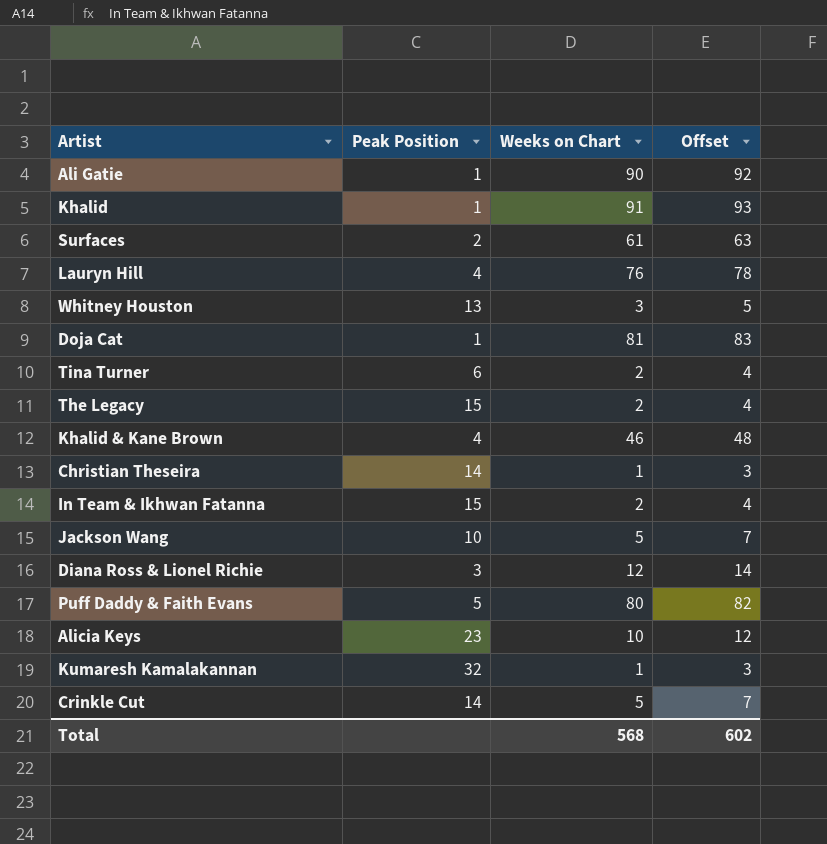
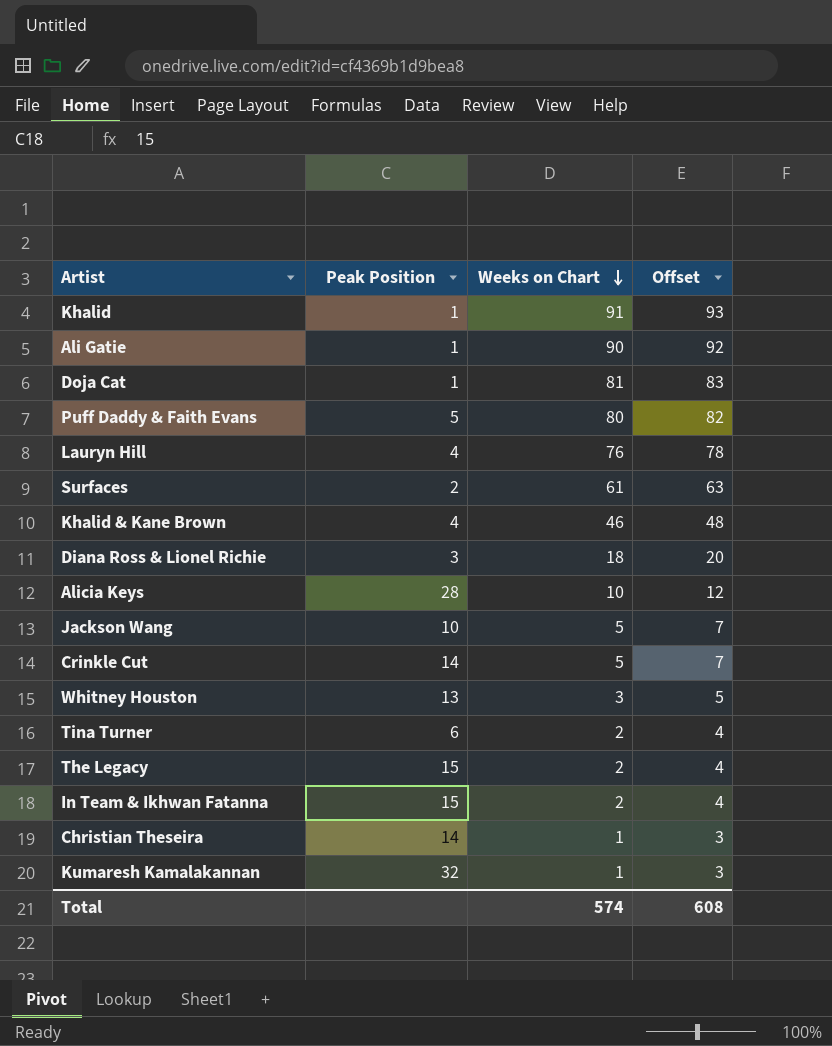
row order: none -> Weeks on Chart descending
Diana Ross & Lionel Richie | Weeks on Chart: 12 -> 18
Diana Ross & Lionel Richie | Offset: 14 -> 20
Alicia Keys | Peak Position: 23 -> 28
Total | Weeks on Chart: 568 -> 574
Total | Offset: 602 -> 608

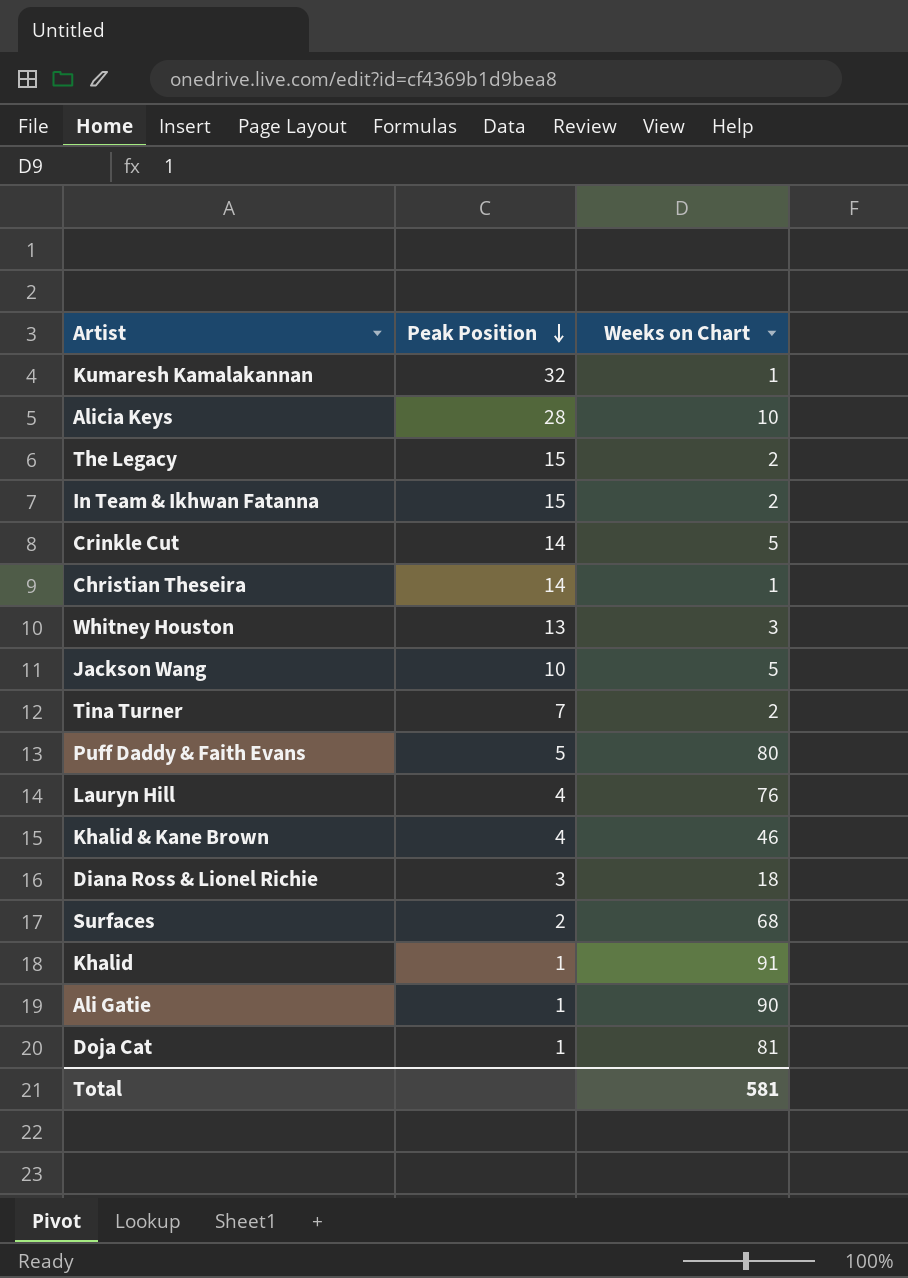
row order: Weeks on Chart descending -> Peak Position descending
column Offset | formula: [Weeks on Chart] + 2 -> none
Tina Turner | Peak Position: 6 -> 7
Surfaces | Weeks on Chart: 61 -> 68
Total | Weeks on Chart: 574 -> 581

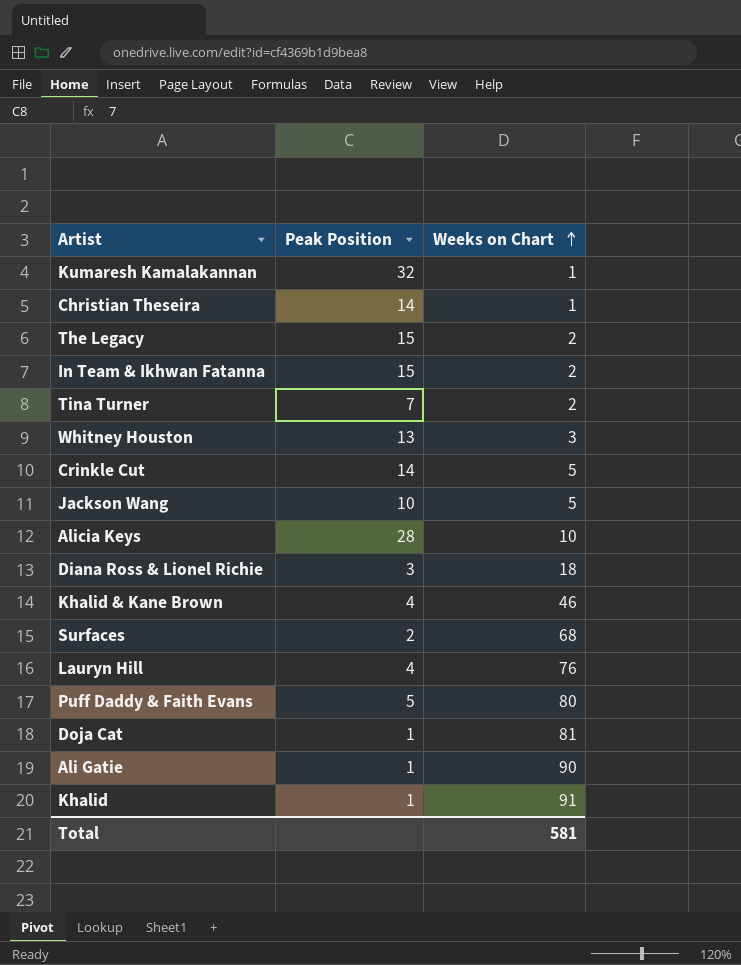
row order: Peak Position descending -> Weeks on Chart ascending

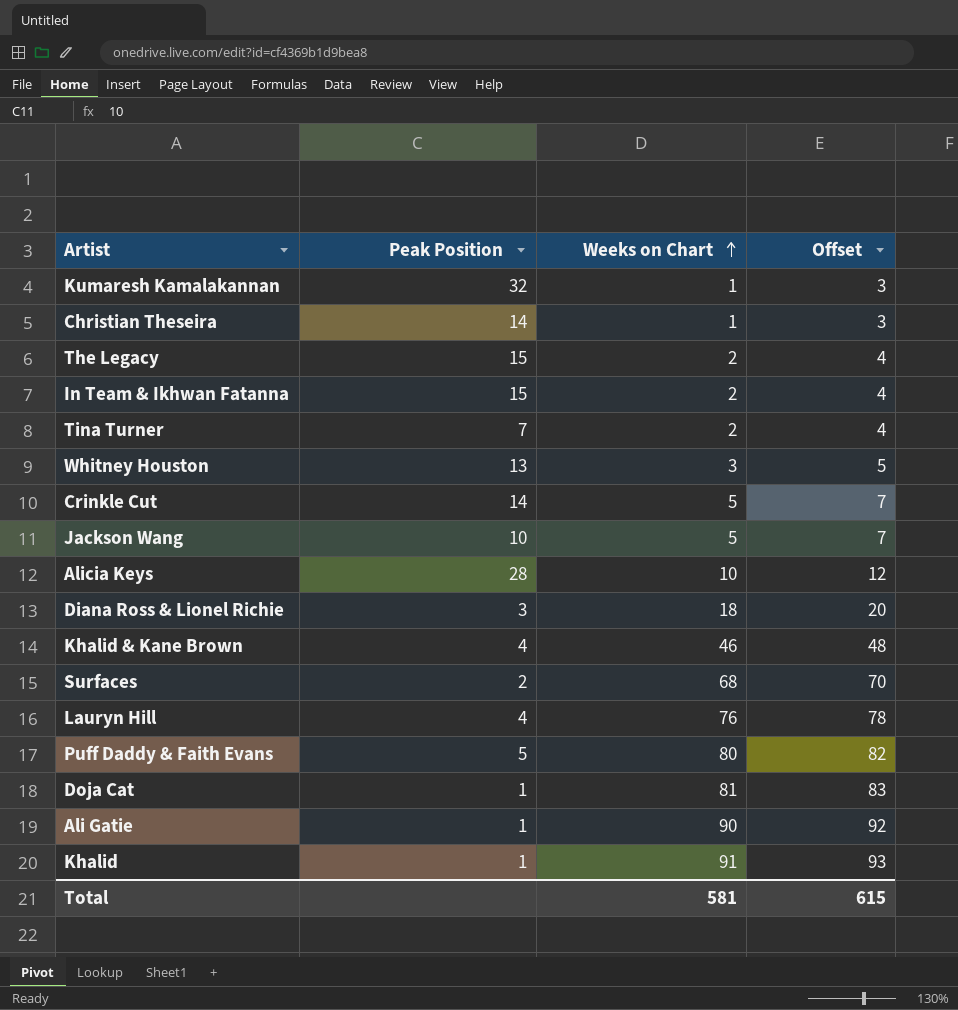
column Offset | formula: none -> [Weeks on Chart] + 2

